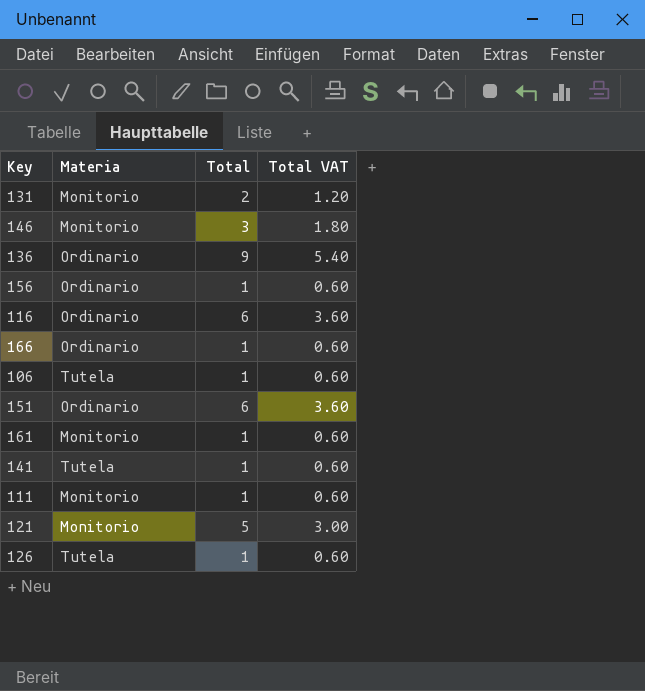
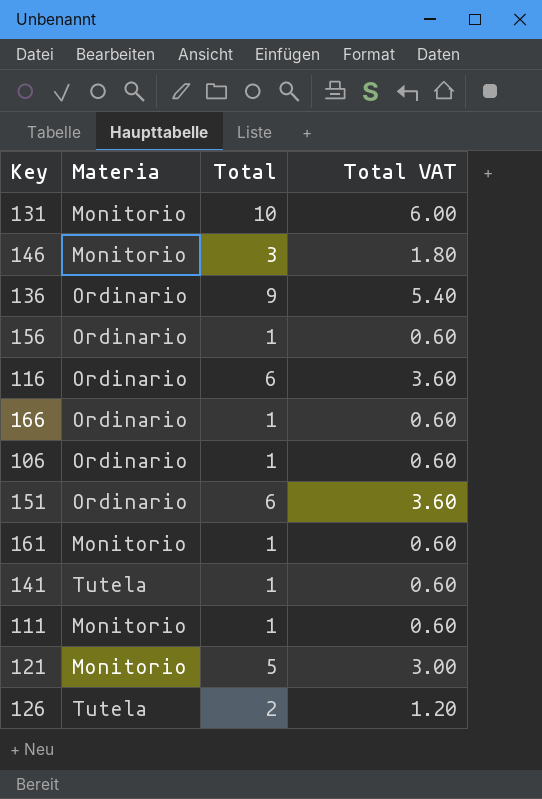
131 | Total: 2 -> 10
131 | Total VAT: 1.20 -> 6.00
106 | Materia: Tutela -> Ordinario
126 | Total: 1 -> 2
126 | Total VAT: 0.60 -> 1.20

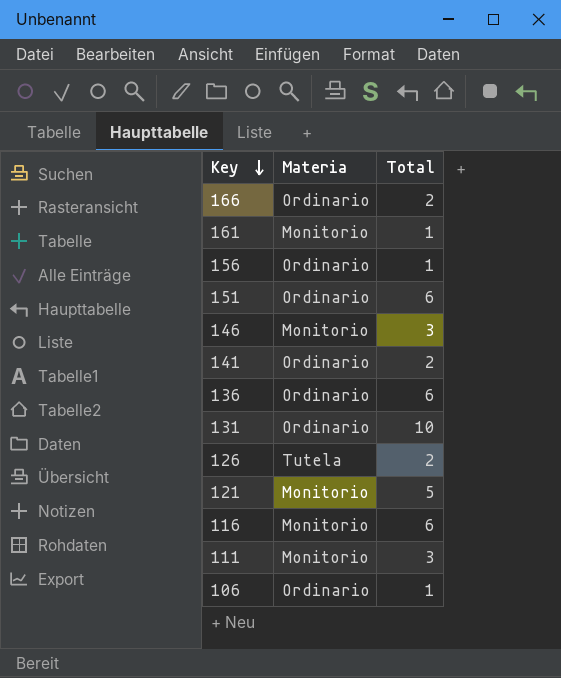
row order: none -> Key descending
column Total VAT | formula: [Total] * 0.6 -> none
166 | Total: 1 -> 2
141 | Materia: Tutela -> Ordinario
141 | Total: 1 -> 2
136 | Total: 9 -> 6
131 | Materia: Monitorio -> Ordinario
116 | Materia: Ordinario -> Monitorio
111 | Total: 1 -> 3

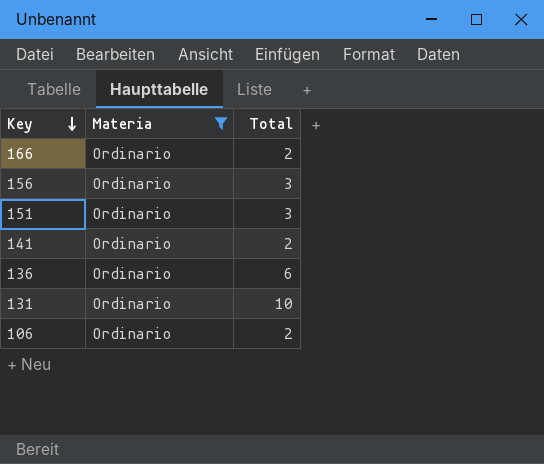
filter: none -> Materia = Ordinario
156 | Total: 1 -> 3
151 | Total: 6 -> 3
106 | Total: 1 -> 2

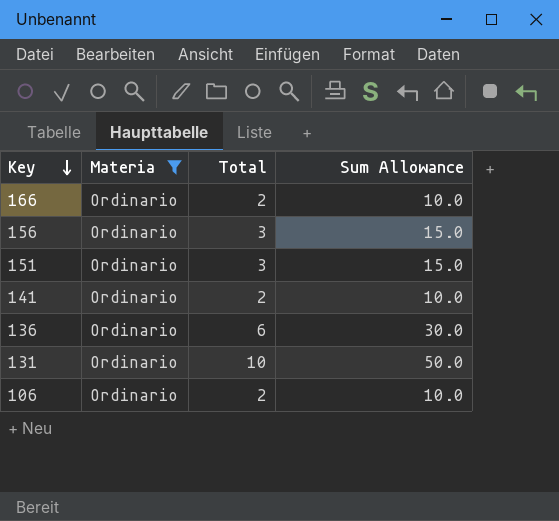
column Sum Allowance | formula: none -> [Total] * 5

